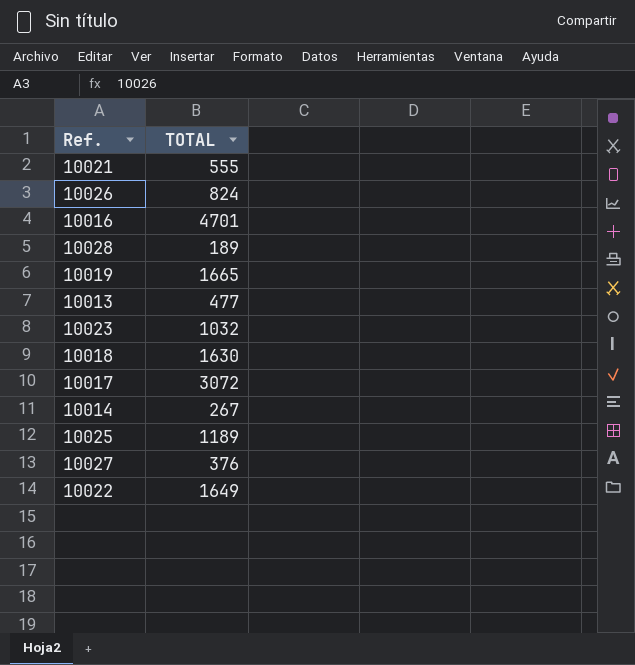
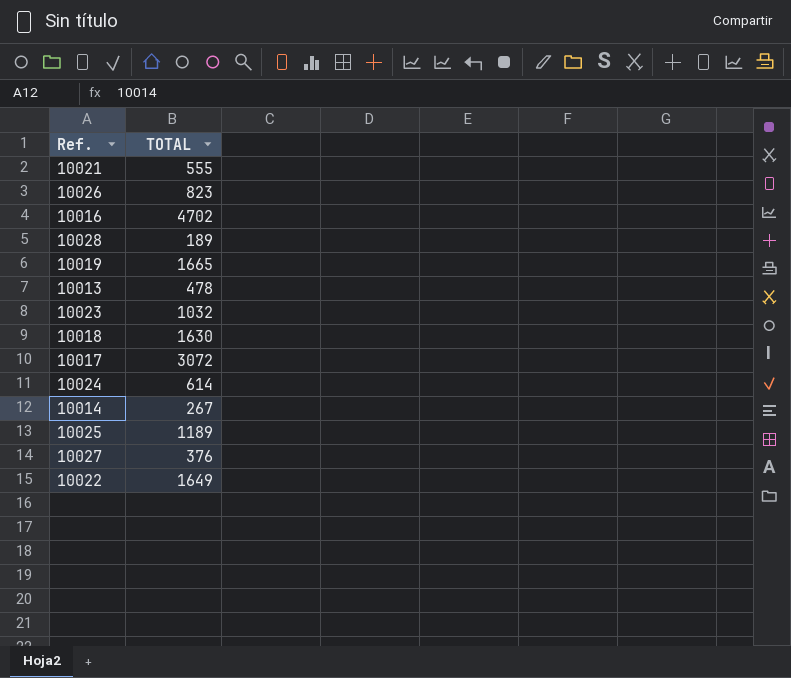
10026 | TOTAL: 824 -> 823
10016 | TOTAL: 4701 -> 4702
10013 | TOTAL: 477 -> 478
row 10024: none -> 614

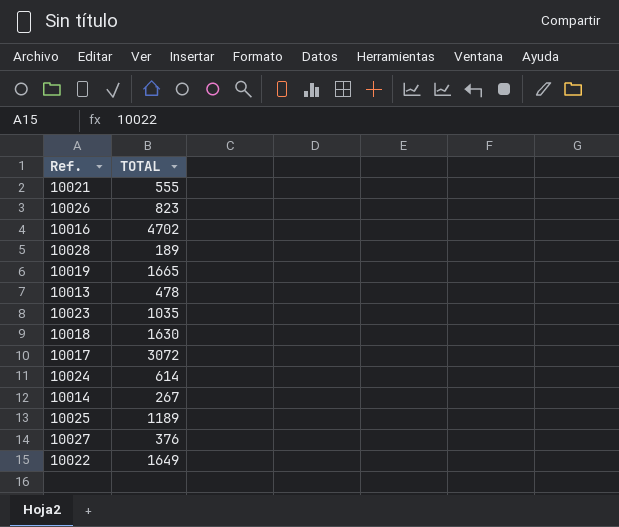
10023 | TOTAL: 1032 -> 1035

